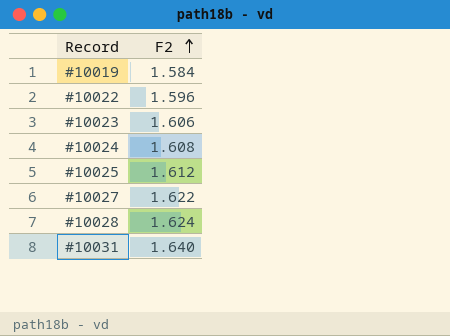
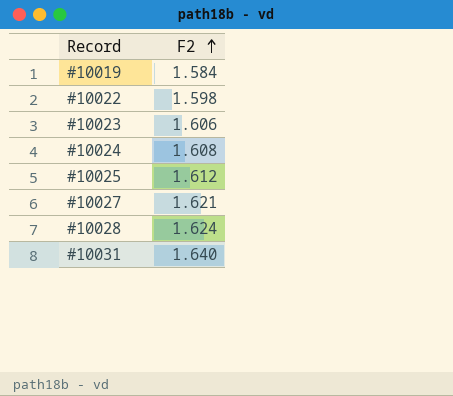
#10022 | F2: 1.596 -> 1.598
#10027 | F2: 1.622 -> 1.621

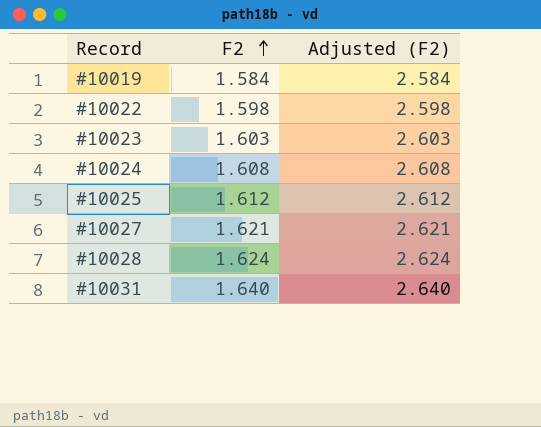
column Adjusted (F2) | formula: none -> [F2] + 1
#10023 | F2: 1.606 -> 1.603

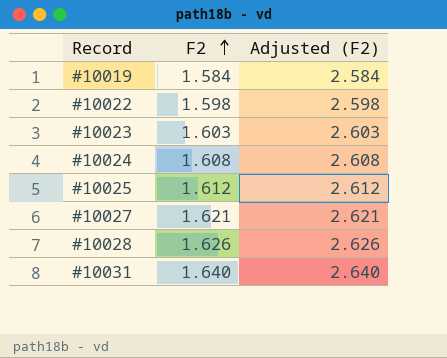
#10028 | F2: 1.624 -> 1.626
#10028 | Adjusted (F2): 2.624 -> 2.626

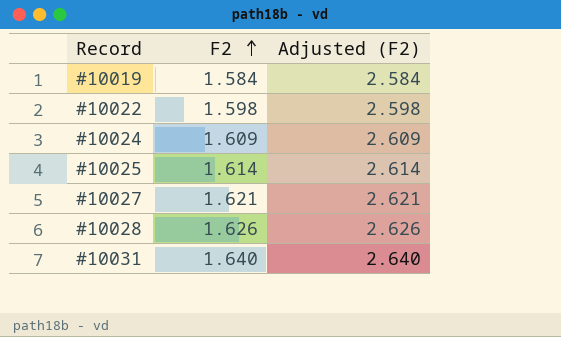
row #10023: 1.603 | 2.603 -> none
#10024 | F2: 1.608 -> 1.609
#10024 | Adjusted (F2): 2.608 -> 2.609
#10025 | F2: 1.612 -> 1.614
#10025 | Adjusted (F2): 2.612 -> 2.614

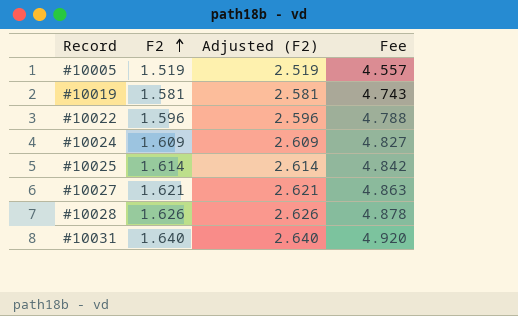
column Fee | formula: none -> [F2] * 3
row #10005: none -> 1.519 | 2.519 | 4.557
#10019 | F2: 1.584 -> 1.581
#10019 | Adjusted (F2): 2.584 -> 2.581
#10022 | F2: 1.598 -> 1.596
#10022 | Adjusted (F2): 2.598 -> 2.596

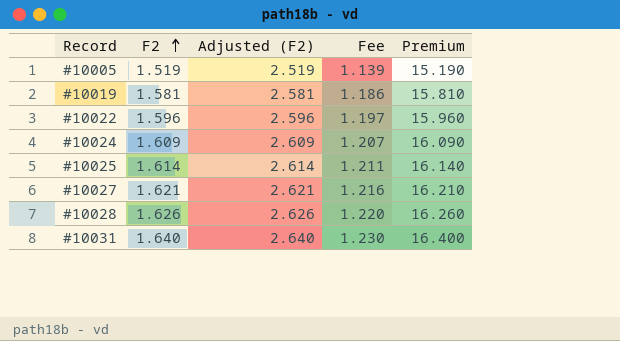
column Fee | formula: [F2] * 3 -> [F2] * 0.75
column Premium | formula: none -> [F2] * 10

